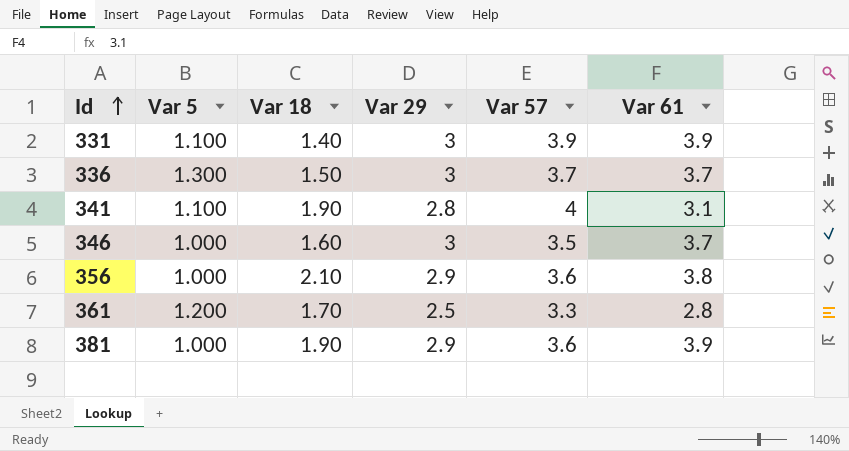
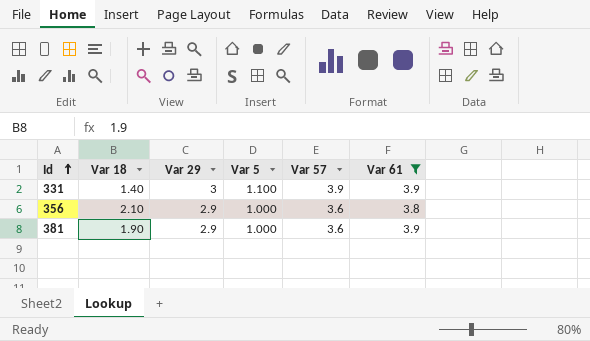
filter: none -> Var 61 >= 3.8
column Var 5 | position: 2 -> 4

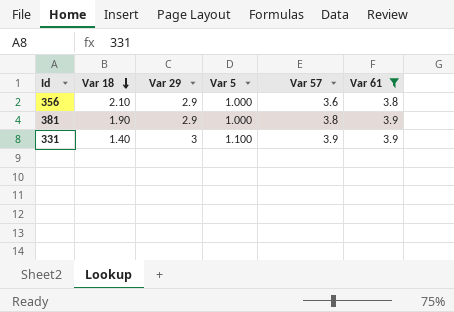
row order: Id ascending -> Var 18 descending
381 | Var 57: 3.6 -> 3.8

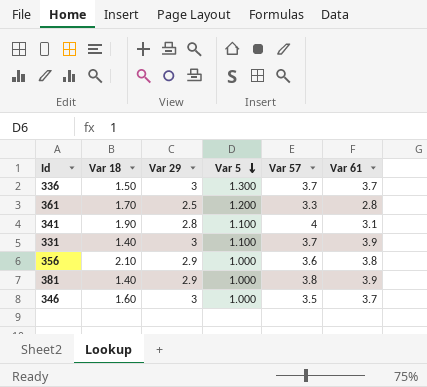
filter: Var 61 >= 3.8 -> none
row order: Var 18 descending -> Var 5 descending
331 | Var 57: 3.9 -> 3.7
381 | Var 18: 1.90 -> 1.40

